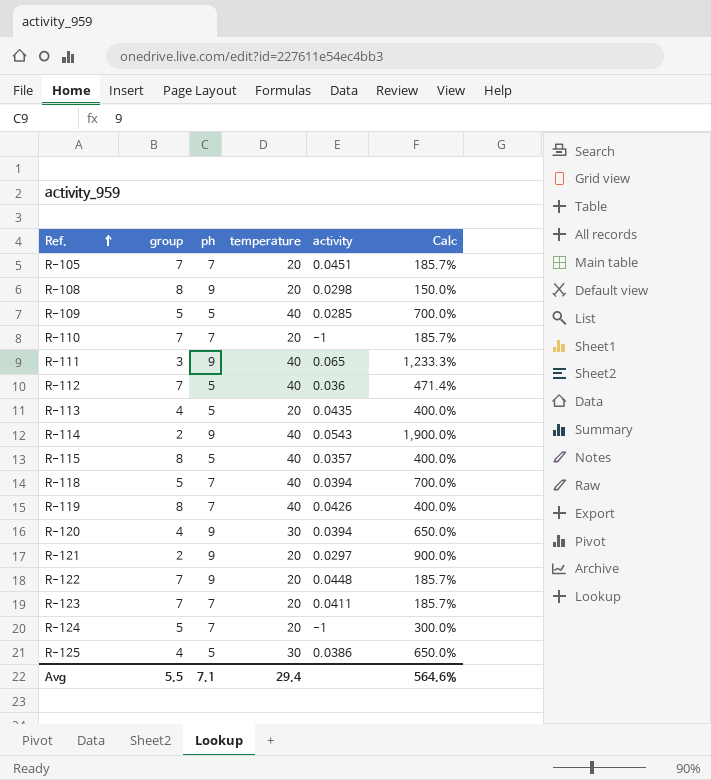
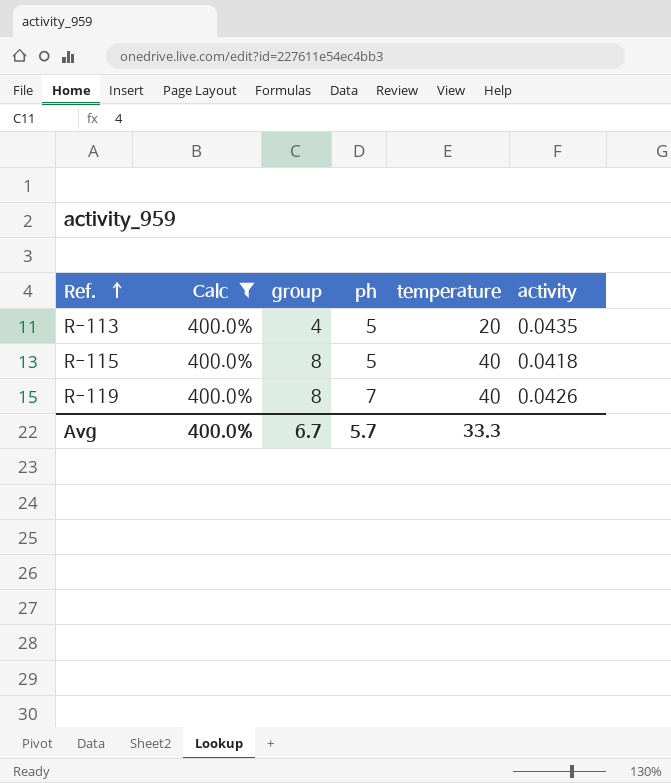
filter: none -> Calc = 400.0%
column Calc | position: 6 -> 2
R-115 | activity: 0.0357 -> 0.0418
Avg | Calc: 564.6% -> 400.0%
Avg | group: 5.5 -> 6.7
Avg | ph: 7.1 -> 5.7
Avg | temperature: 29.4 -> 33.3

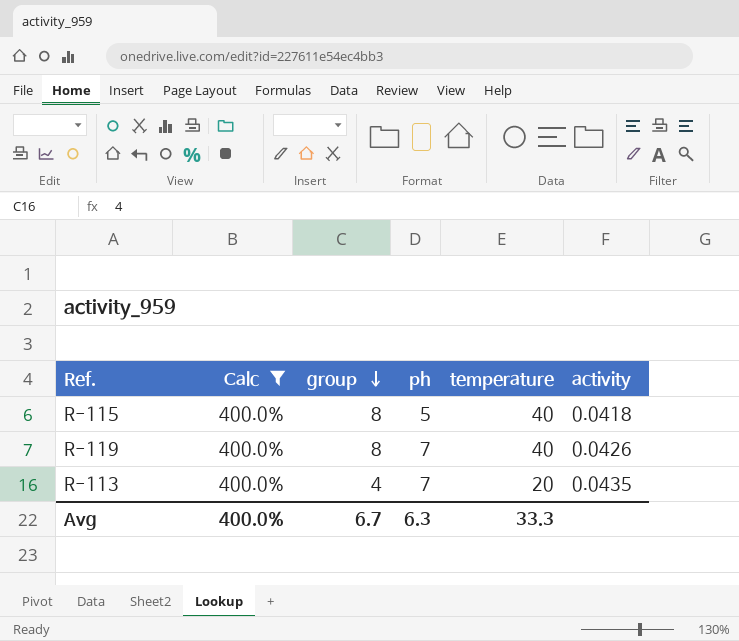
row order: Ref. ascending -> group descending
R-113 | ph: 5 -> 7
Avg | ph: 5.7 -> 6.3

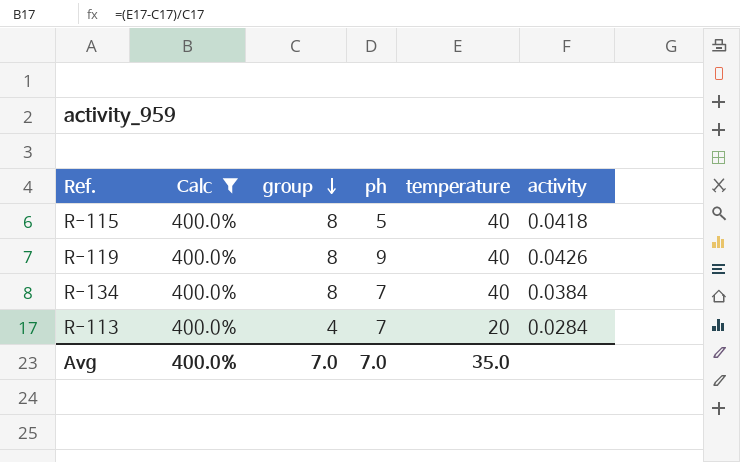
R-119 | ph: 7 -> 9
row R-134: none -> 400.0% | 8 | 7 | 40 | 0.0384
R-113 | activity: 0.0435 -> 0.0284
Avg | group: 6.7 -> 7.0
Avg | ph: 6.3 -> 7.0
Avg | temperature: 33.3 -> 35.0

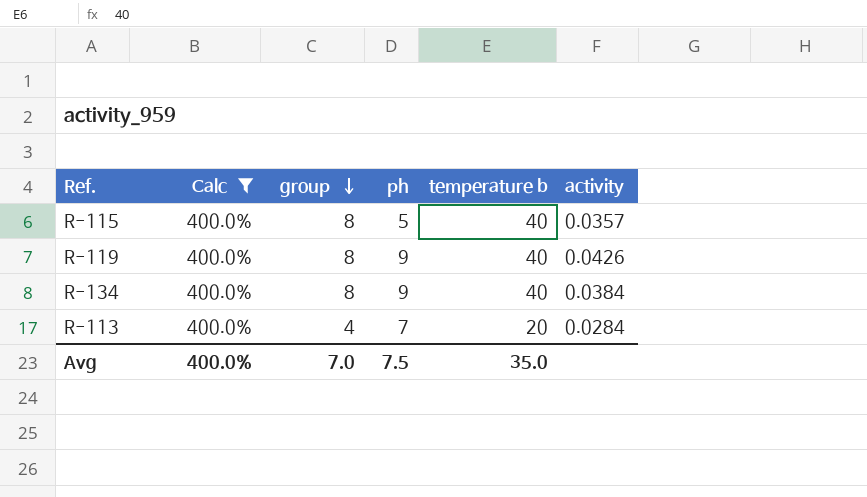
column name: temperature -> temperature b
R-115 | activity: 0.0418 -> 0.0357
R-134 | ph: 7 -> 9
Avg | ph: 7.0 -> 7.5

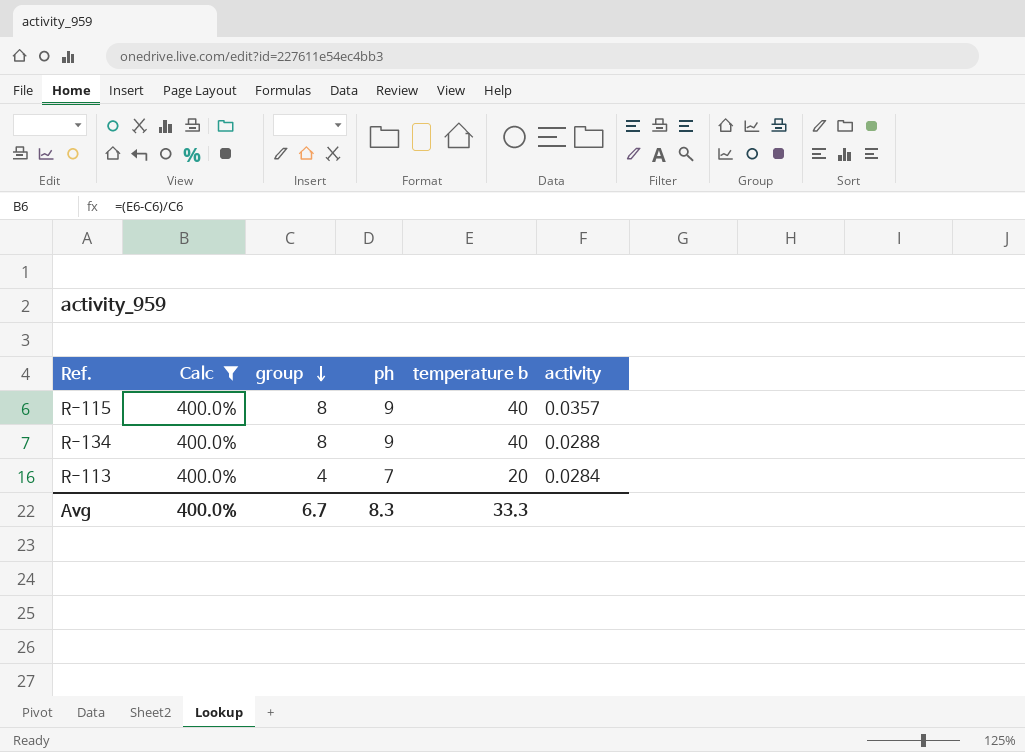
row R-119: 400.0% | 8 | 9 | 40 | 0.0426 -> none
R-115 | ph: 5 -> 9
R-134 | activity: 0.0384 -> 0.0288
Avg | group: 7.0 -> 6.7
Avg | ph: 7.5 -> 8.3
Avg | temperature b: 35.0 -> 33.3

